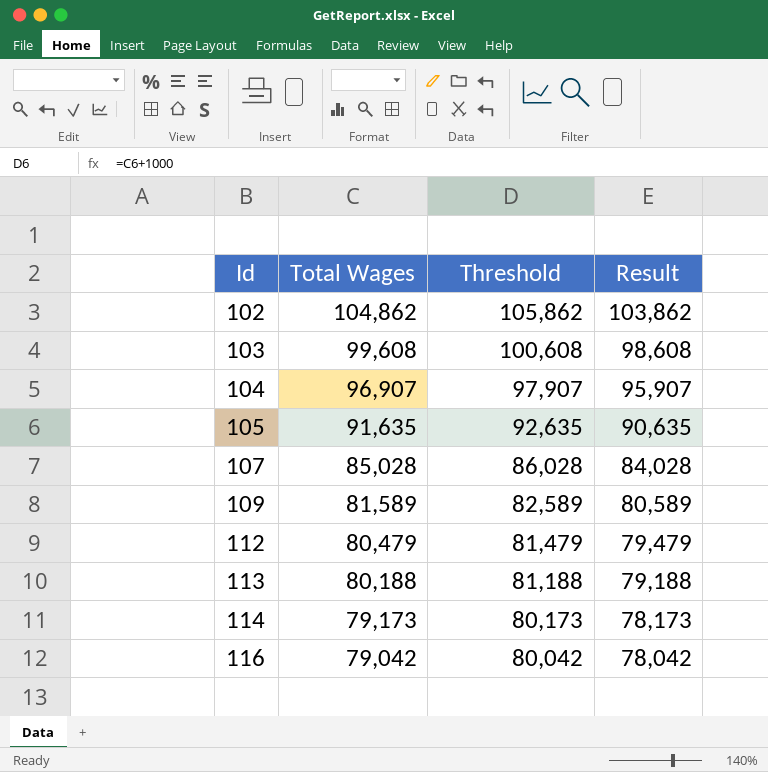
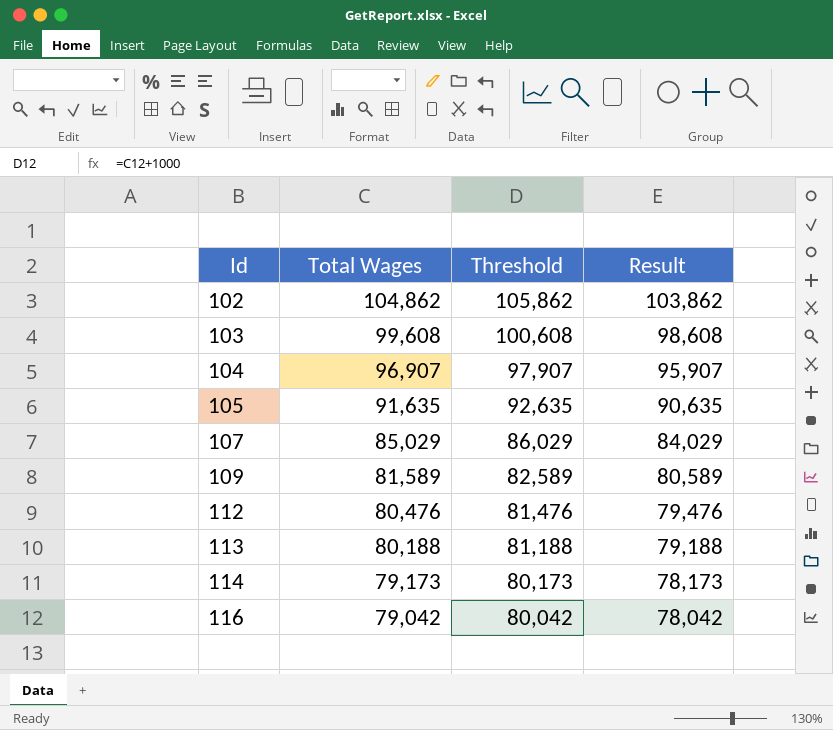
107 | Total Wages: 85,028 -> 85,029
107 | Threshold: 86,028 -> 86,029
107 | Result: 84,028 -> 84,029
112 | Total Wages: 80,479 -> 80,476
112 | Threshold: 81,479 -> 81,476
112 | Result: 79,479 -> 79,476

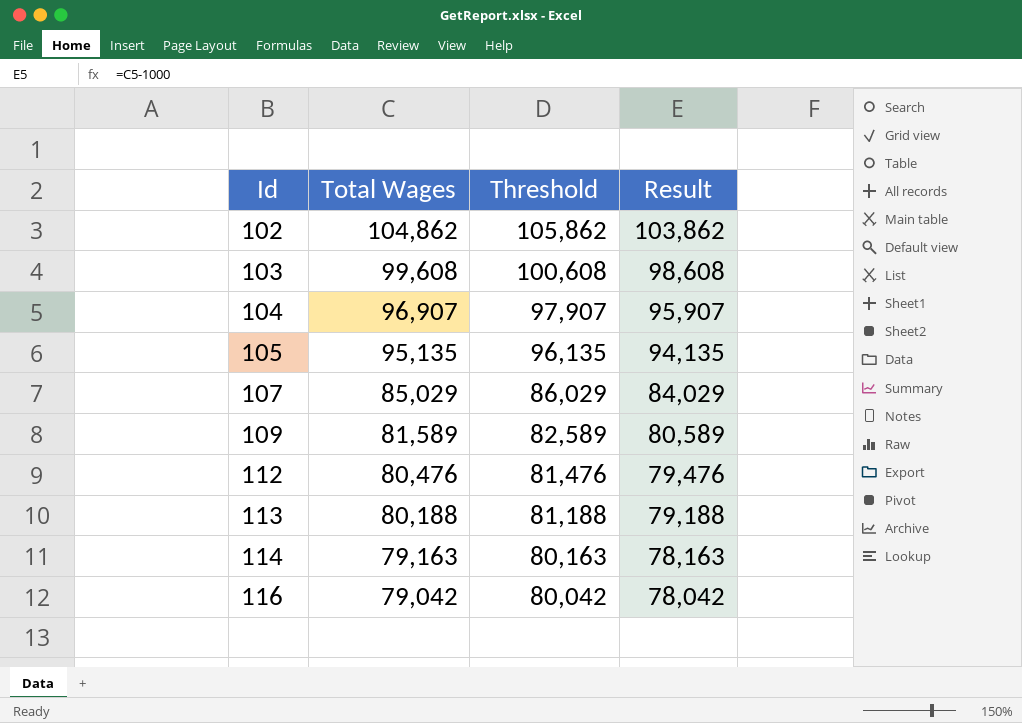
105 | Total Wages: 91,635 -> 95,135
105 | Threshold: 92,635 -> 96,135
105 | Result: 90,635 -> 94,135
114 | Total Wages: 79,173 -> 79,163
114 | Threshold: 80,173 -> 80,163
114 | Result: 78,173 -> 78,163

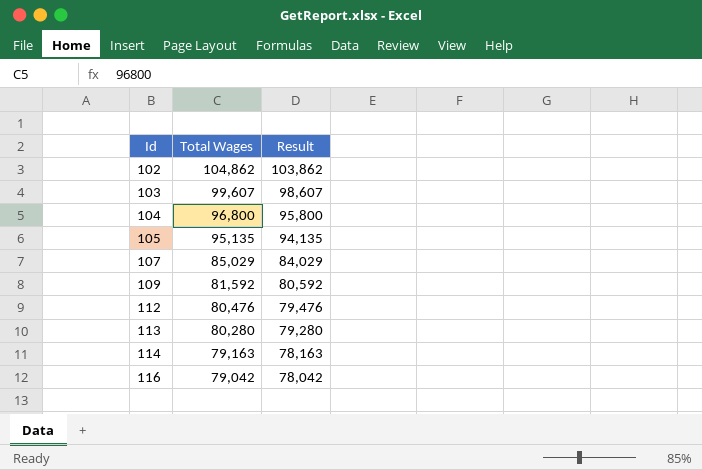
column Threshold | formula: [Total Wages] + 1000 -> none
103 | Total Wages: 99,608 -> 99,607
103 | Result: 98,608 -> 98,607
104 | Total Wages: 96,907 -> 96,800
104 | Result: 95,907 -> 95,800
109 | Total Wages: 81,589 -> 81,592
109 | Result: 80,589 -> 80,592
113 | Total Wages: 80,188 -> 80,280
113 | Result: 79,188 -> 79,280

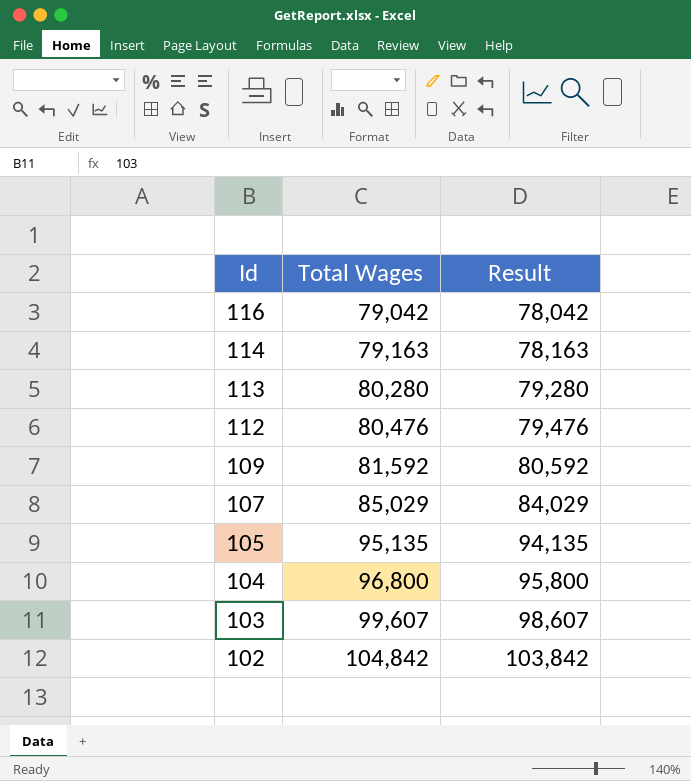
row order: Id ascending -> Id descending
102 | Total Wages: 104,862 -> 104,842
102 | Result: 103,862 -> 103,842

